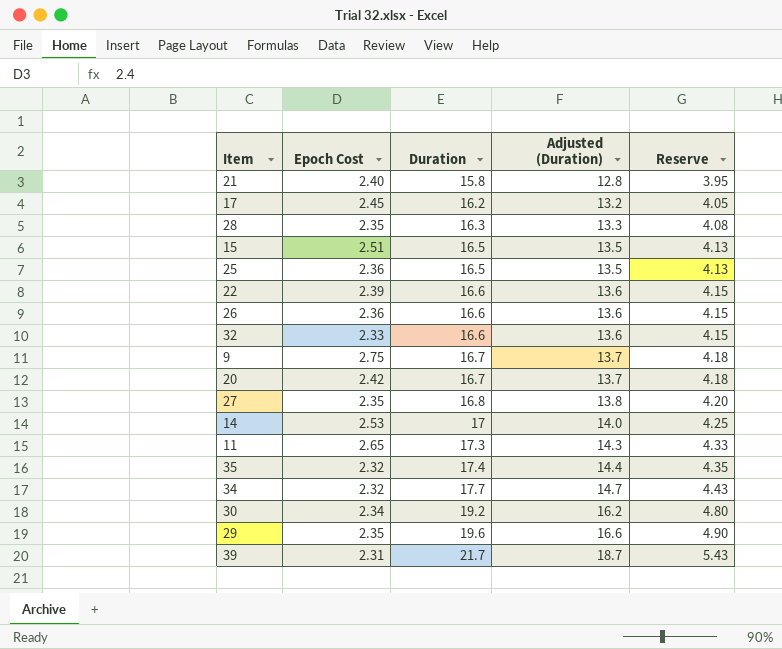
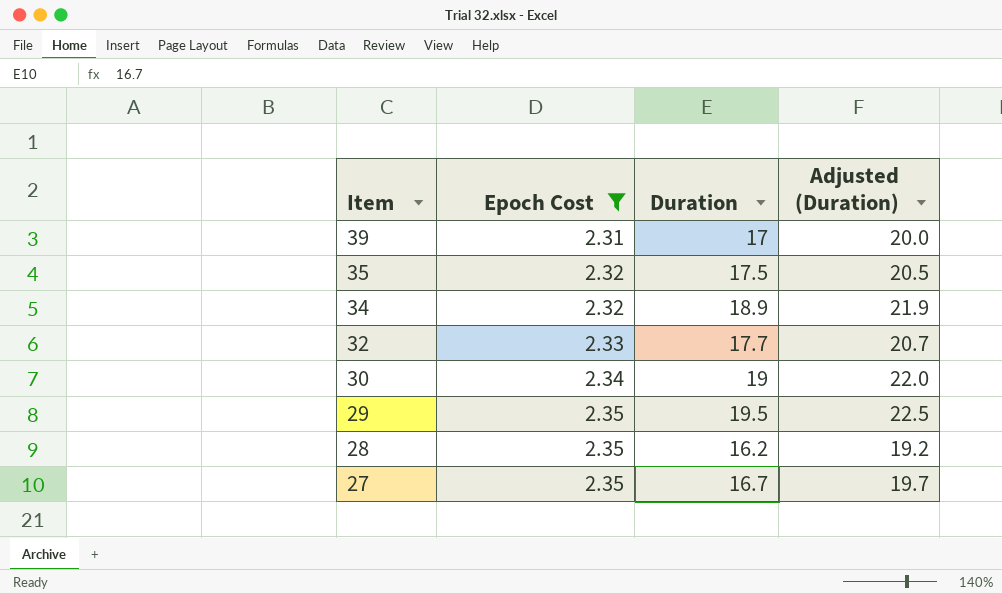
filter: none -> Epoch Cost <= 2.35
row order: Duration ascending -> Item descending
column Reserve | formula: [Duration] * 0.25 -> none
column Adjusted (Duration) | formula: [Duration] - 3 -> [Duration] + 3
39 | Duration: 21.7 -> 17
35 | Duration: 17.4 -> 17.5
34 | Duration: 17.7 -> 18.9
32 | Duration: 16.6 -> 17.7
30 | Duration: 19.2 -> 19
29 | Duration: 19.6 -> 19.5
28 | Duration: 16.3 -> 16.2
27 | Duration: 16.8 -> 16.7

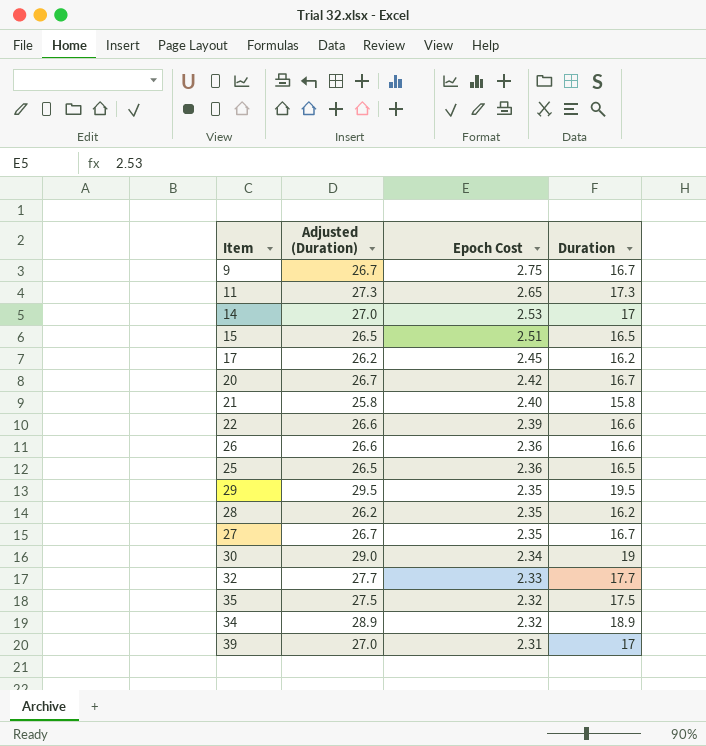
filter: Epoch Cost <= 2.35 -> none
row order: Item descending -> Epoch Cost descending
column Adjusted (Duration) | formula: [Duration] + 3 -> [Duration] + 10
column Adjusted (Duration) | position: 4 -> 2

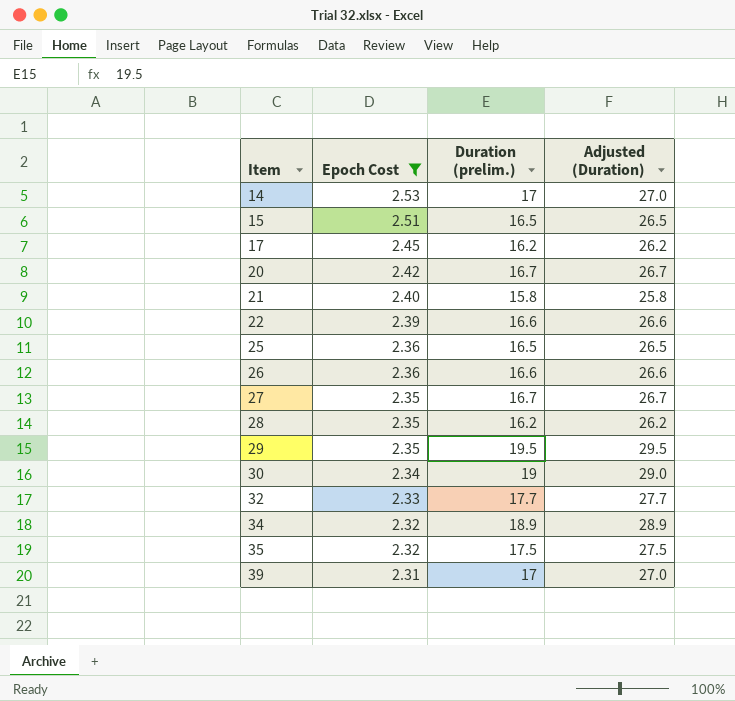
filter: none -> Epoch Cost <= 2.53
row order: Epoch Cost descending -> Item ascending
column name: Duration -> Duration (prelim.)
column Adjusted (Duration) | position: 2 -> 4

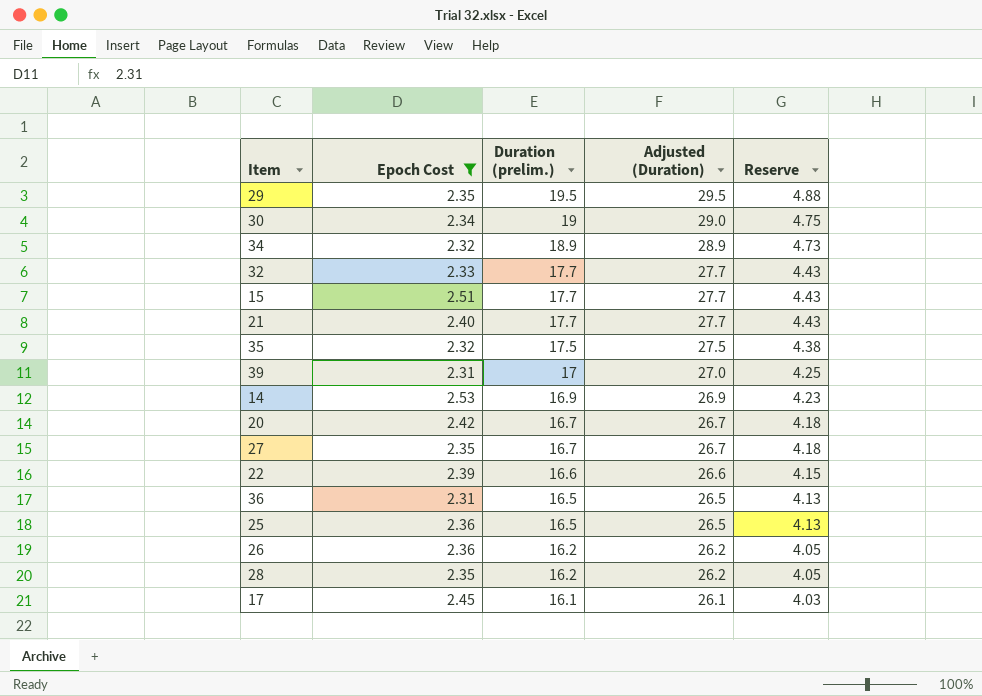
row order: Item ascending -> Duration (prelim.) descending
column Reserve | formula: none -> [Duration (prelim.)] * 0.25
15 | Duration (prelim.): 16.5 -> 17.7
15 | Adjusted (Duration): 26.5 -> 27.7
21 | Duration (prelim.): 15.8 -> 17.7
21 | Adjusted (Duration): 25.8 -> 27.7
14 | Duration (prelim.): 17 -> 16.9
14 | Adjusted (Duration): 27.0 -> 26.9
row 36: none -> 2.31 | 16.5 | 26.5 | 4.13
26 | Duration (prelim.): 16.6 -> 16.2
26 | Adjusted (Duration): 26.6 -> 26.2
17 | Duration (prelim.): 16.2 -> 16.1
17 | Adjusted (Duration): 26.2 -> 26.1

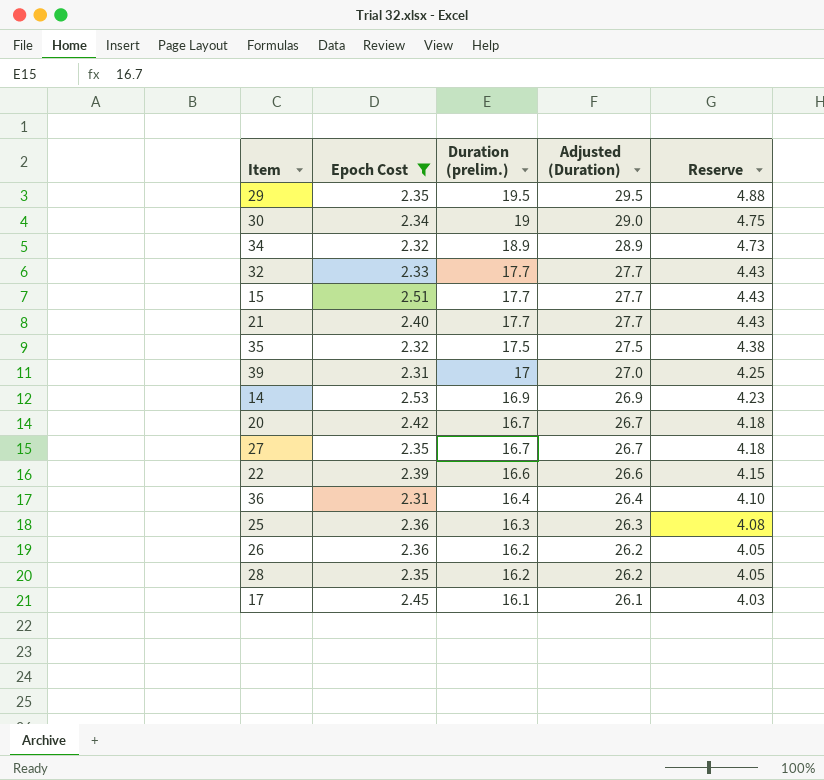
36 | Duration (prelim.): 16.5 -> 16.4
36 | Adjusted (Duration): 26.5 -> 26.4
36 | Reserve: 4.13 -> 4.10
25 | Duration (prelim.): 16.5 -> 16.3
25 | Adjusted (Duration): 26.5 -> 26.3
25 | Reserve: 4.13 -> 4.08

